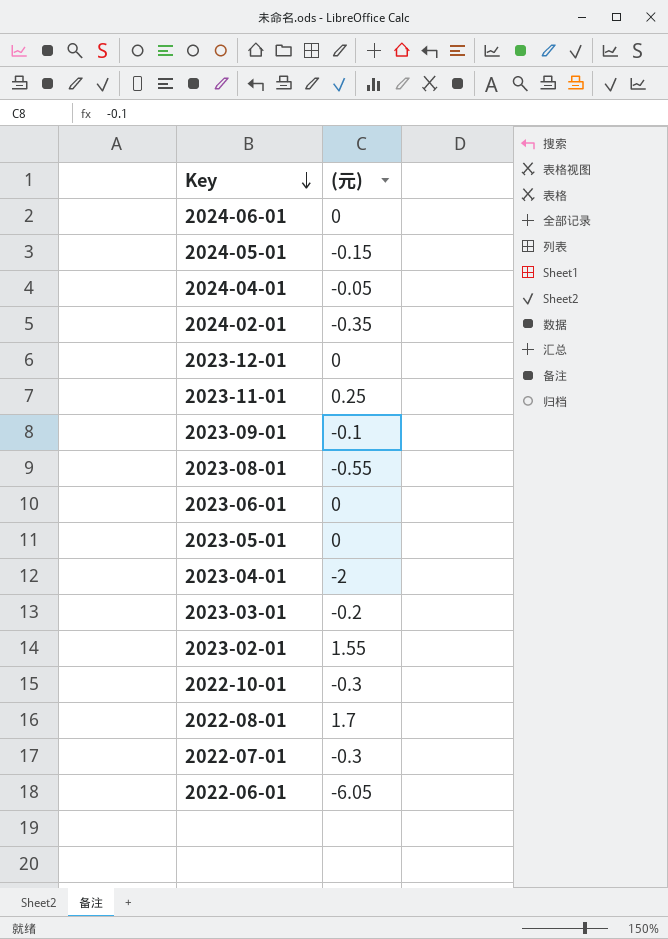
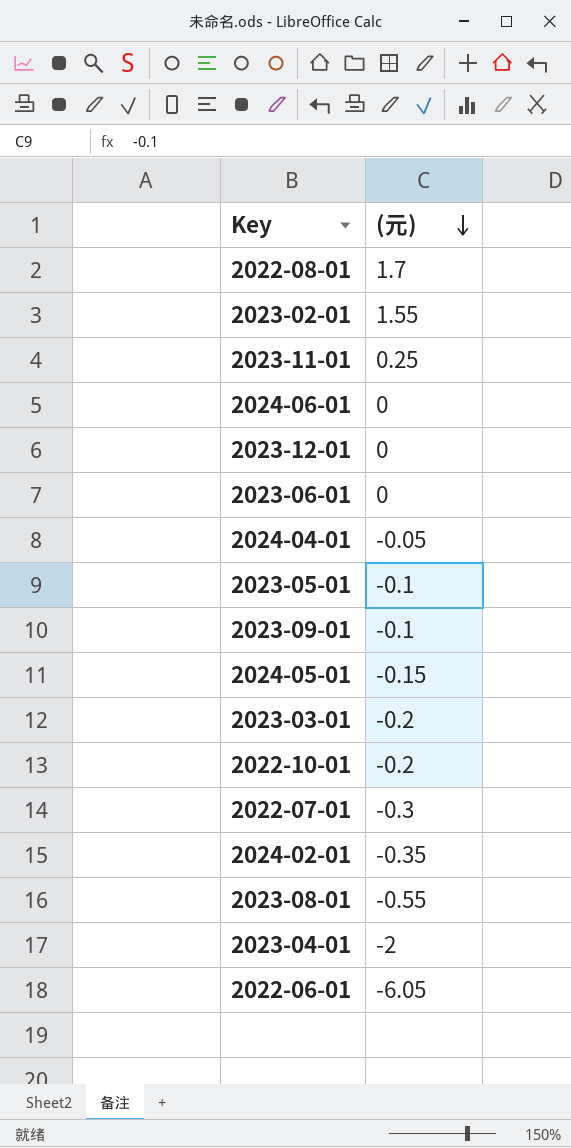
row order: Key descending -> (元) descending
2023-05-01 | (元): 0 -> -0.1
2022-10-01 | (元): -0.3 -> -0.2

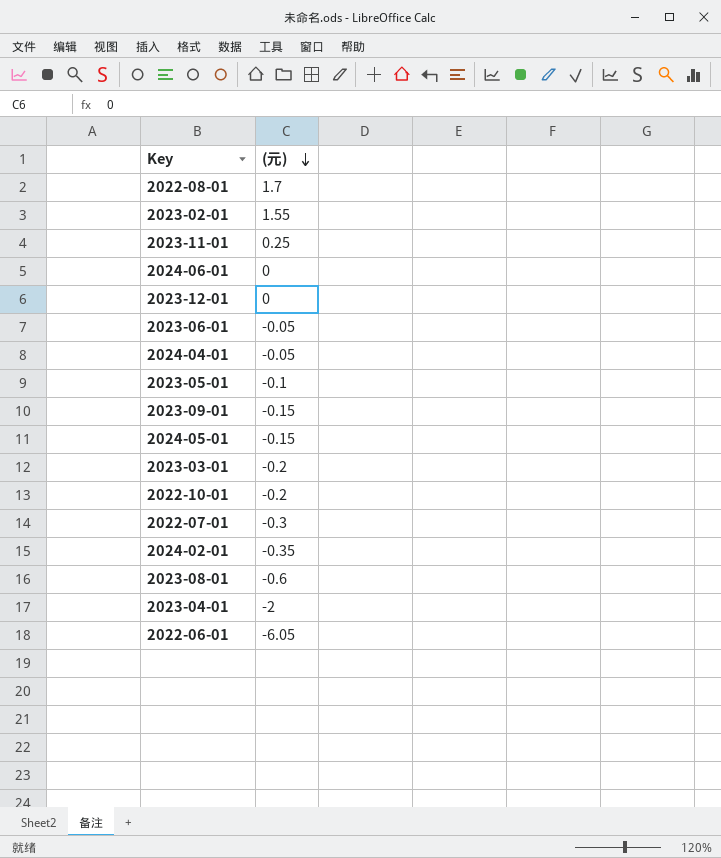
2023-06-01 | (元): 0 -> -0.05
2023-09-01 | (元): -0.1 -> -0.15
2023-08-01 | (元): -0.55 -> -0.6

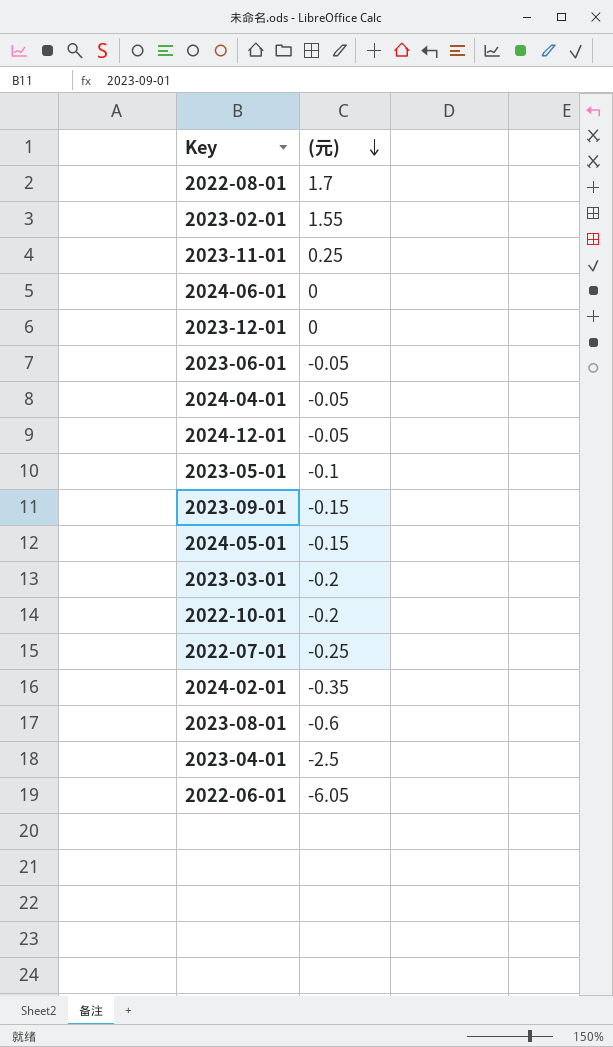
row 2024-12-01: none -> -0.05
2022-07-01 | (元): -0.3 -> -0.25
2023-04-01 | (元): -2 -> -2.5

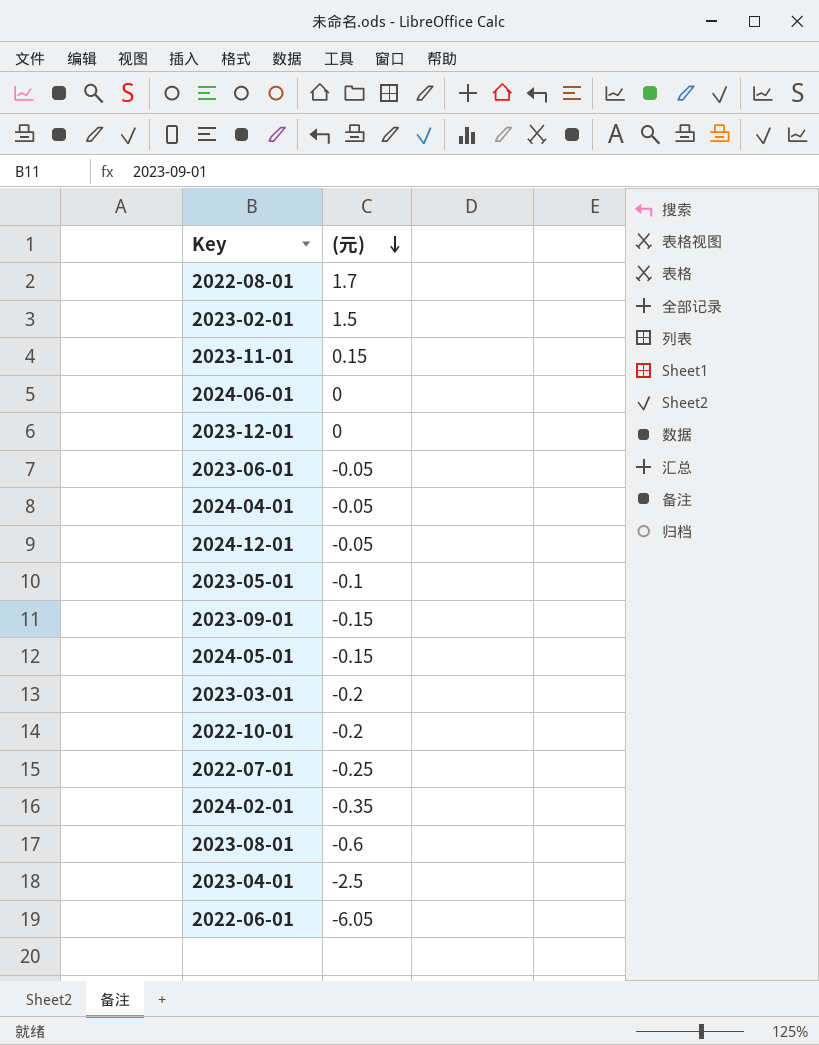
2023-02-01 | (元): 1.55 -> 1.5
2023-11-01 | (元): 0.25 -> 0.15

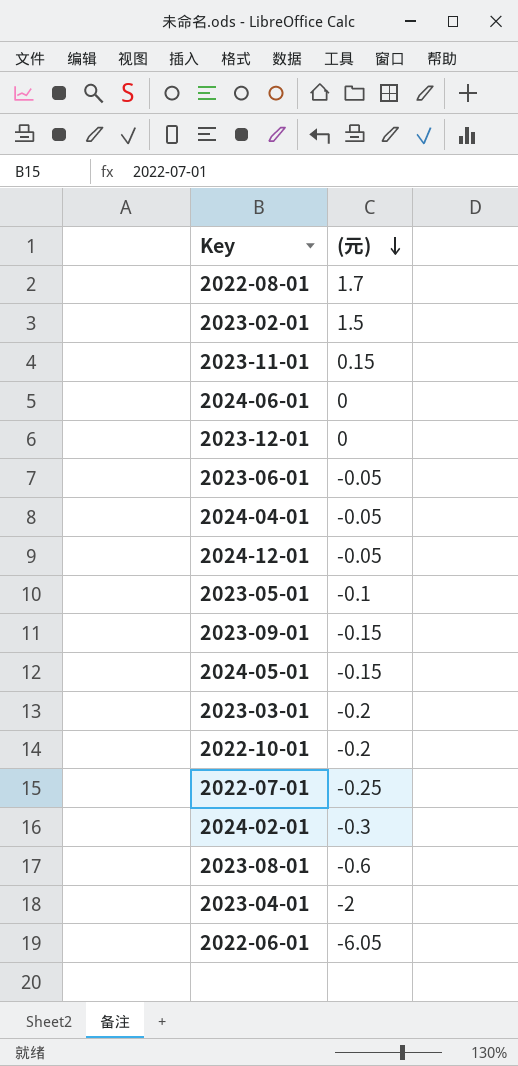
2024-02-01 | (元): -0.35 -> -0.3
2023-04-01 | (元): -2.5 -> -2

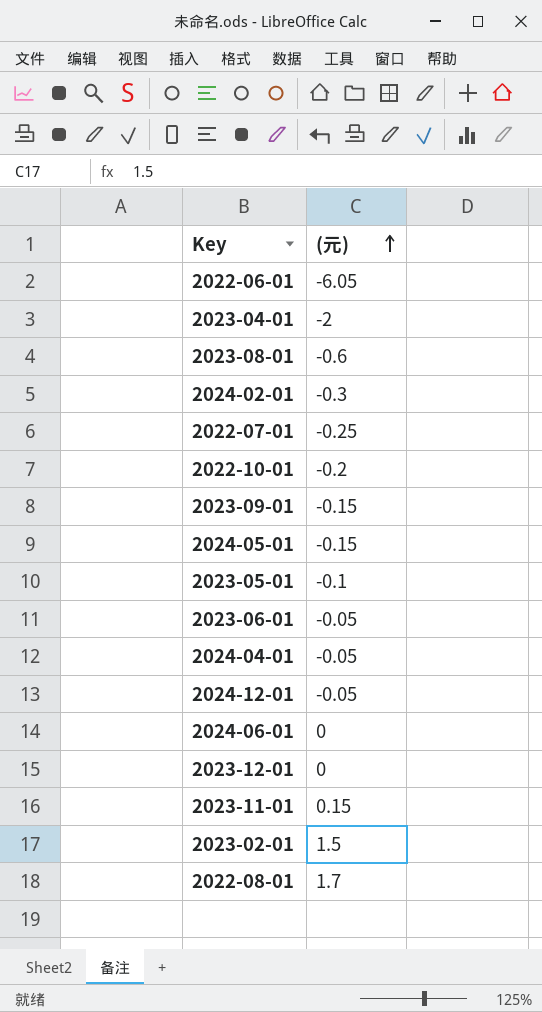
row order: (元) descending -> (元) ascending
row 2023-03-01: -0.2 -> none

